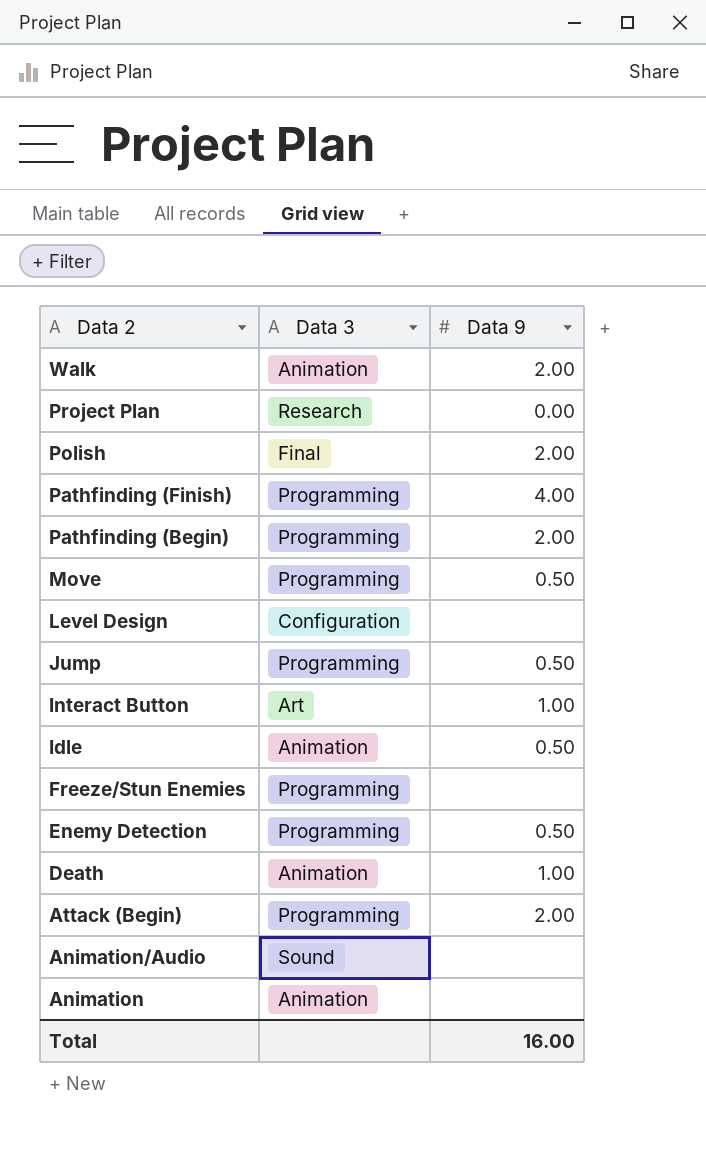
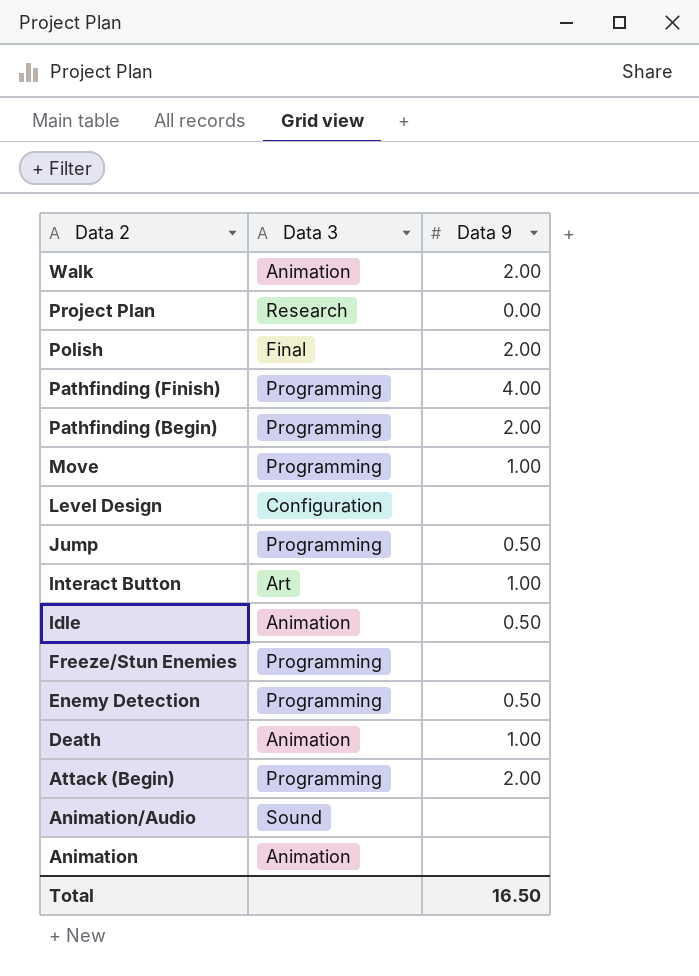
Move | Data 9: 0.50 -> 1.00
Total | Data 9: 16.00 -> 16.50

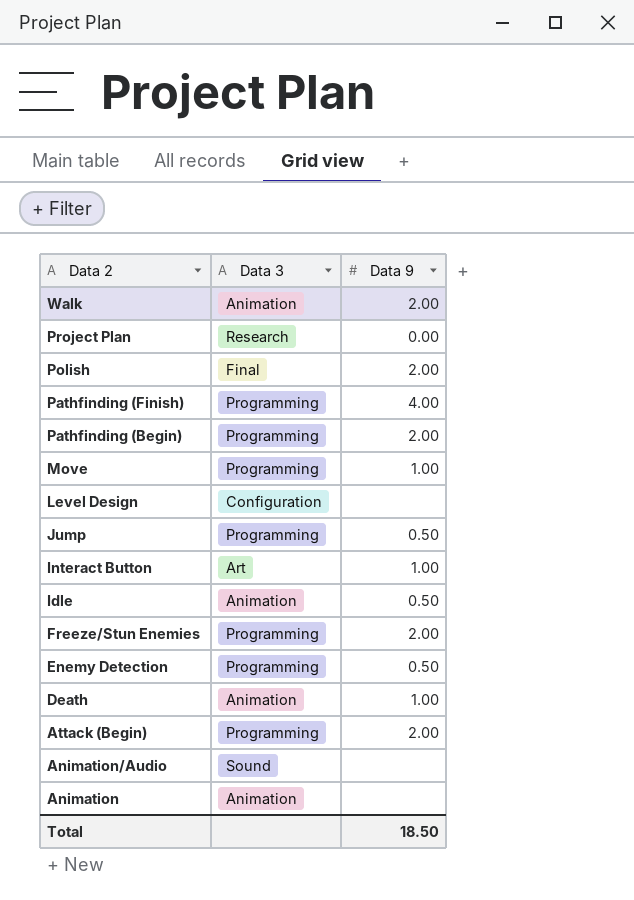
Freeze/Stun Enemies | Data 9: none -> 2.00
Total | Data 9: 16.50 -> 18.50

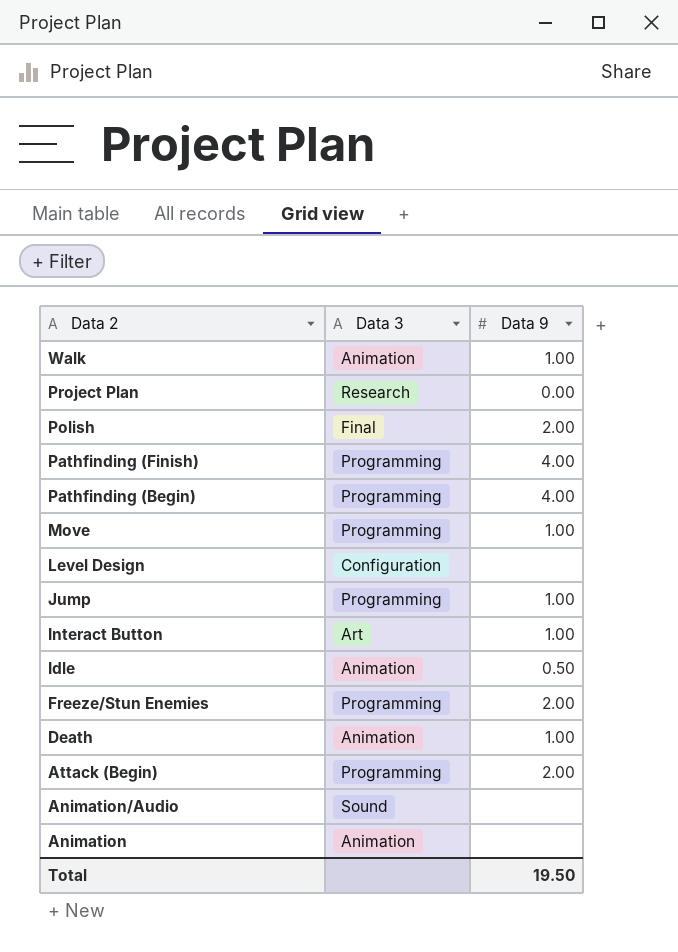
row Enemy Detection: Programming | 0.50 -> none
Walk | Data 9: 2.00 -> 1.00
Pathfinding (Begin) | Data 9: 2.00 -> 4.00
Jump | Data 9: 0.50 -> 1.00
Total | Data 9: 18.50 -> 19.50

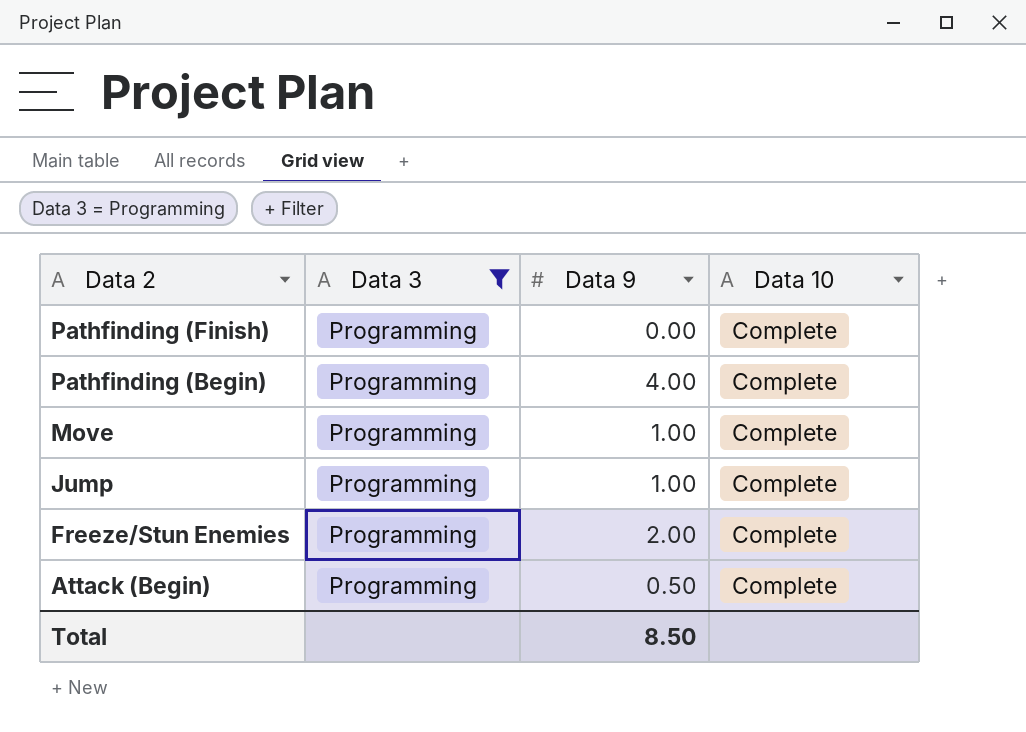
filter: none -> Data 3 = Programming
column Data 10 | position: none -> 4
Pathfinding (Finish) | Data 9: 4.00 -> 0.00
Attack (Begin) | Data 9: 2.00 -> 0.50
Total | Data 9: 19.50 -> 8.50

